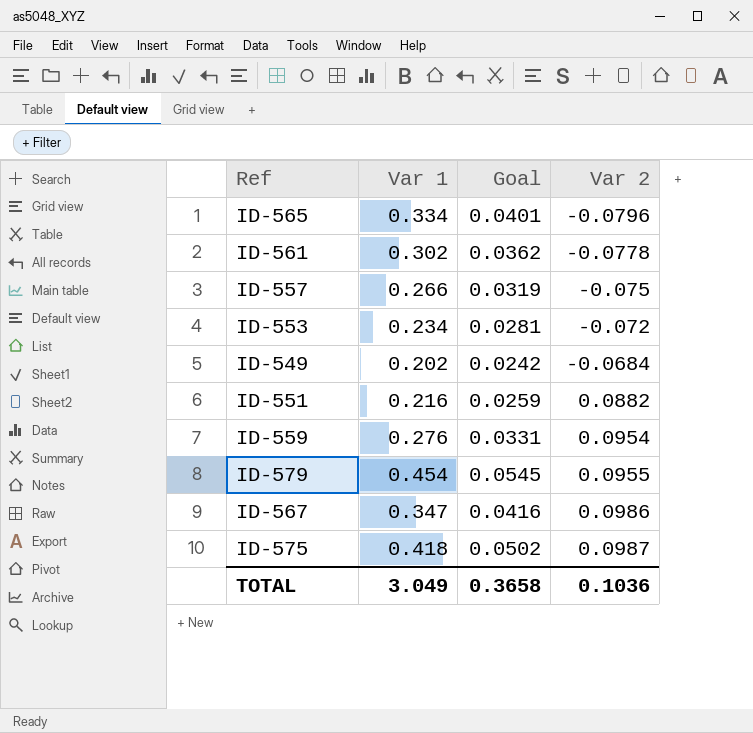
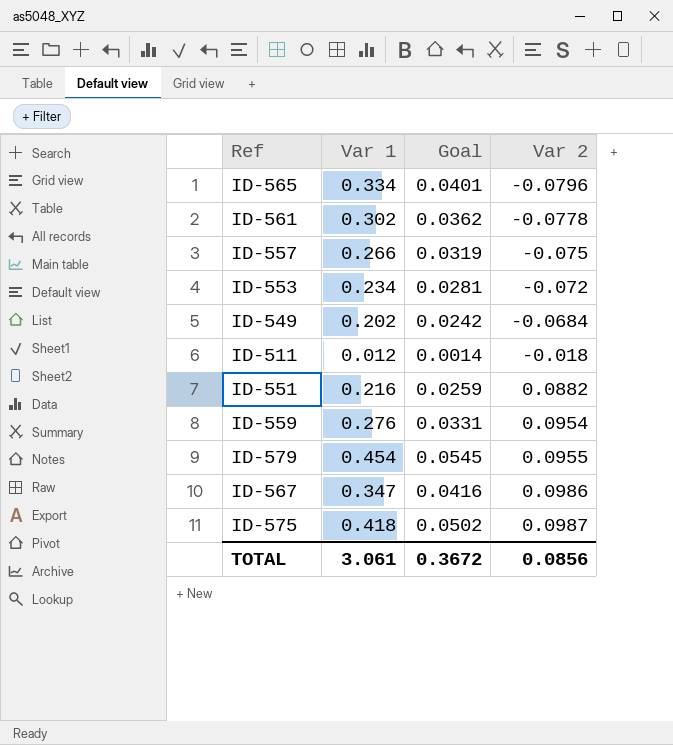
row ID-511: none -> 0.012 | 0.0014 | -0.018
TOTAL | Var 1: 3.049 -> 3.061
TOTAL | Goal: 0.3658 -> 0.3672
TOTAL | Var 2: 0.1036 -> 0.0856

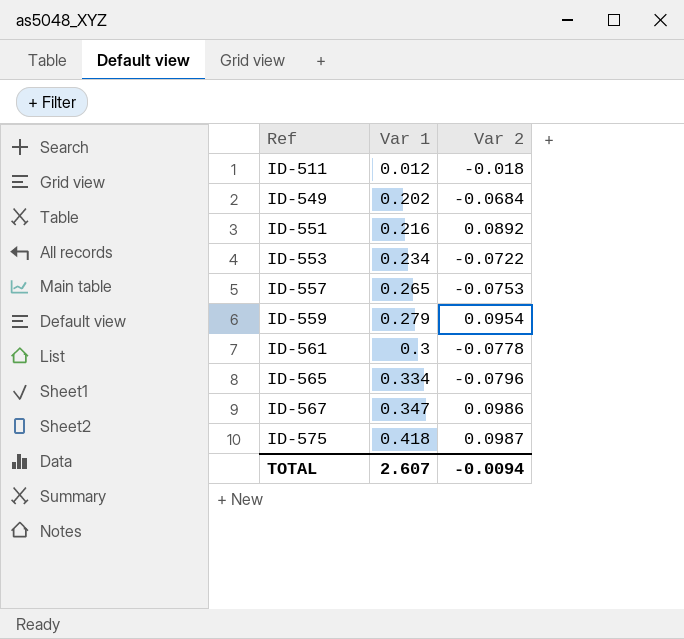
row order: Var 2 ascending -> Ref ascending
column Goal | formula: [Var 1] * 0.12 -> none
row ID-579: 0.454 | 0.0545 | 0.0955 -> none
ID-551 | Var 2: 0.0882 -> 0.0892
ID-553 | Var 2: -0.072 -> -0.0722
ID-557 | Var 1: 0.266 -> 0.265
ID-557 | Var 2: -0.075 -> -0.0753
ID-559 | Var 1: 0.276 -> 0.279
ID-561 | Var 1: 0.302 -> 0.3
TOTAL | Var 1: 3.061 -> 2.607
TOTAL | Var 2: 0.0856 -> -0.0094

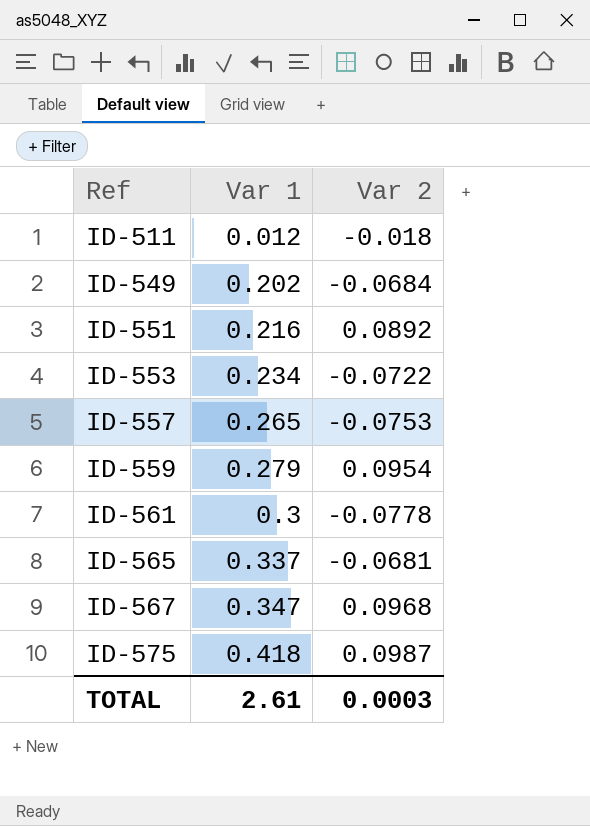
ID-565 | Var 1: 0.334 -> 0.337
ID-565 | Var 2: -0.0796 -> -0.0681
ID-567 | Var 2: 0.0986 -> 0.0968
TOTAL | Var 1: 2.607 -> 2.61
TOTAL | Var 2: -0.0094 -> 0.0003

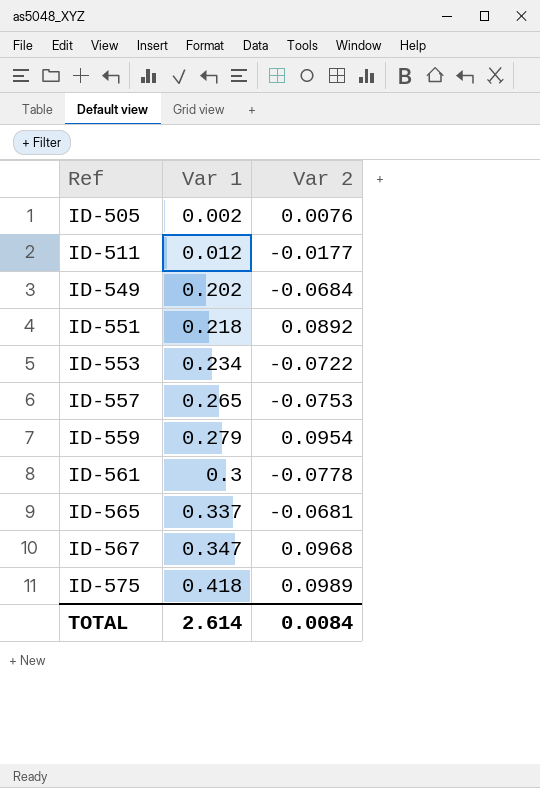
row ID-505: none -> 0.002 | 0.0076
ID-511 | Var 2: -0.018 -> -0.0177
ID-551 | Var 1: 0.216 -> 0.218
ID-575 | Var 2: 0.0987 -> 0.0989
TOTAL | Var 1: 2.61 -> 2.614
TOTAL | Var 2: 0.0003 -> 0.0084

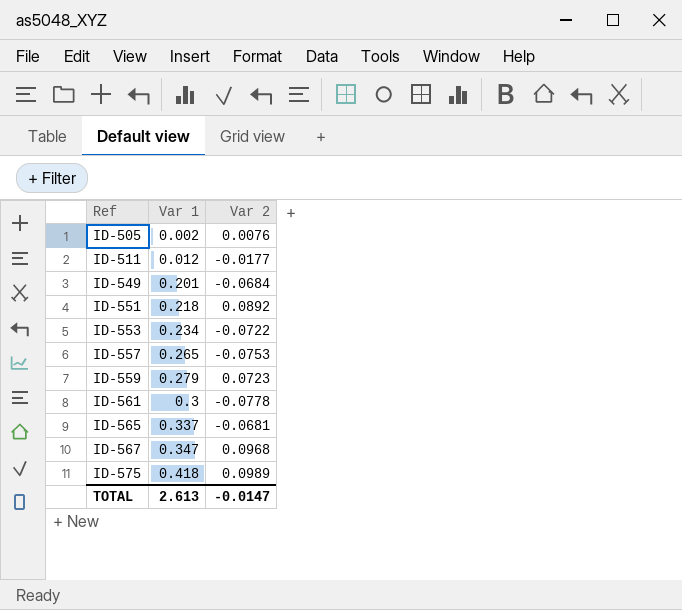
ID-549 | Var 1: 0.202 -> 0.201
ID-559 | Var 2: 0.0954 -> 0.0723
TOTAL | Var 1: 2.614 -> 2.613
TOTAL | Var 2: 0.0084 -> -0.0147

